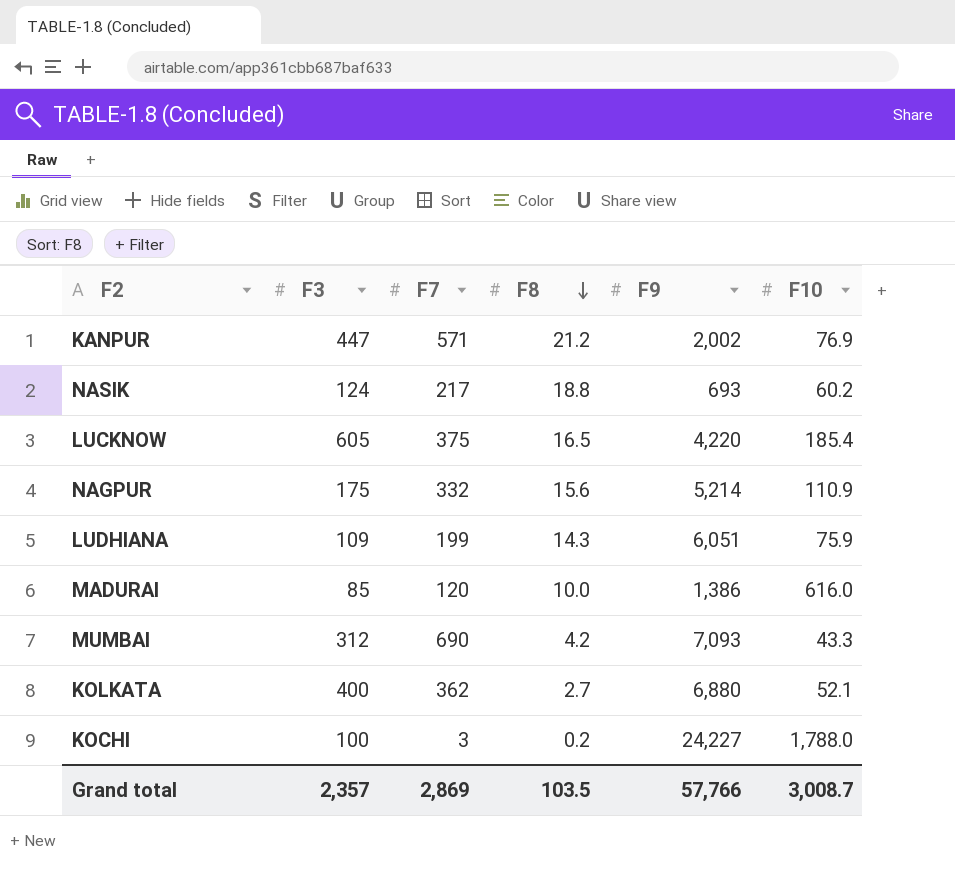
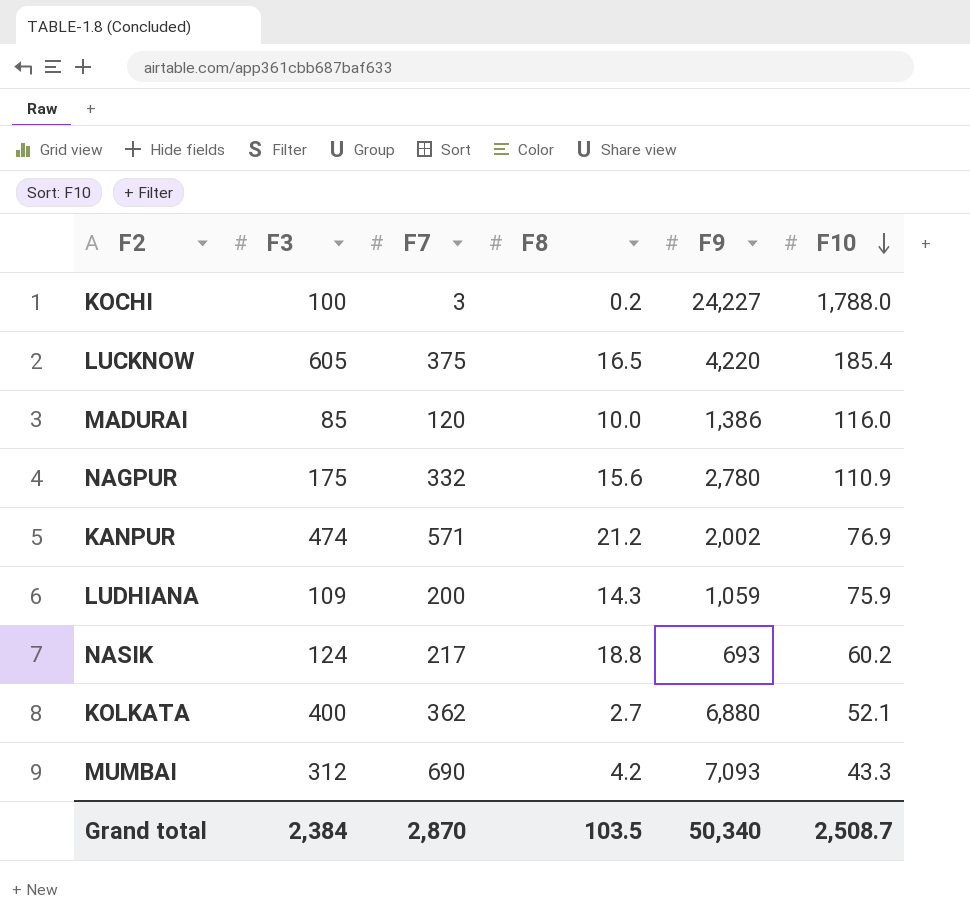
row order: F8 descending -> F10 descending
MADURAI | F10: 616.0 -> 116.0
NAGPUR | F9: 5,214 -> 2,780
KANPUR | F3: 447 -> 474
LUDHIANA | F7: 199 -> 200
LUDHIANA | F9: 6,051 -> 1,059
Grand total | F3: 2,357 -> 2,384
Grand total | F7: 2,869 -> 2,870
Grand total | F9: 57,766 -> 50,340
Grand total | F10: 3,008.7 -> 2,508.7

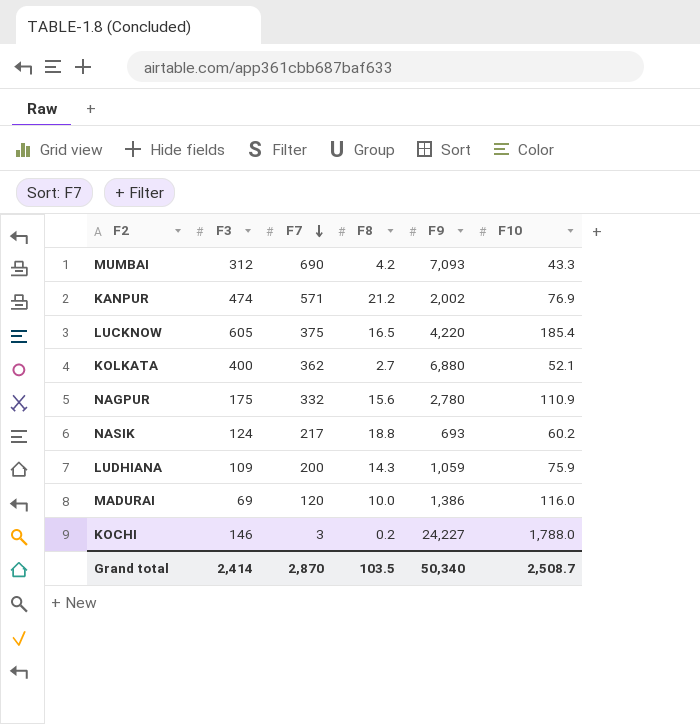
row order: F10 descending -> F7 descending
MADURAI | F3: 85 -> 69
KOCHI | F3: 100 -> 146
Grand total | F3: 2,384 -> 2,414

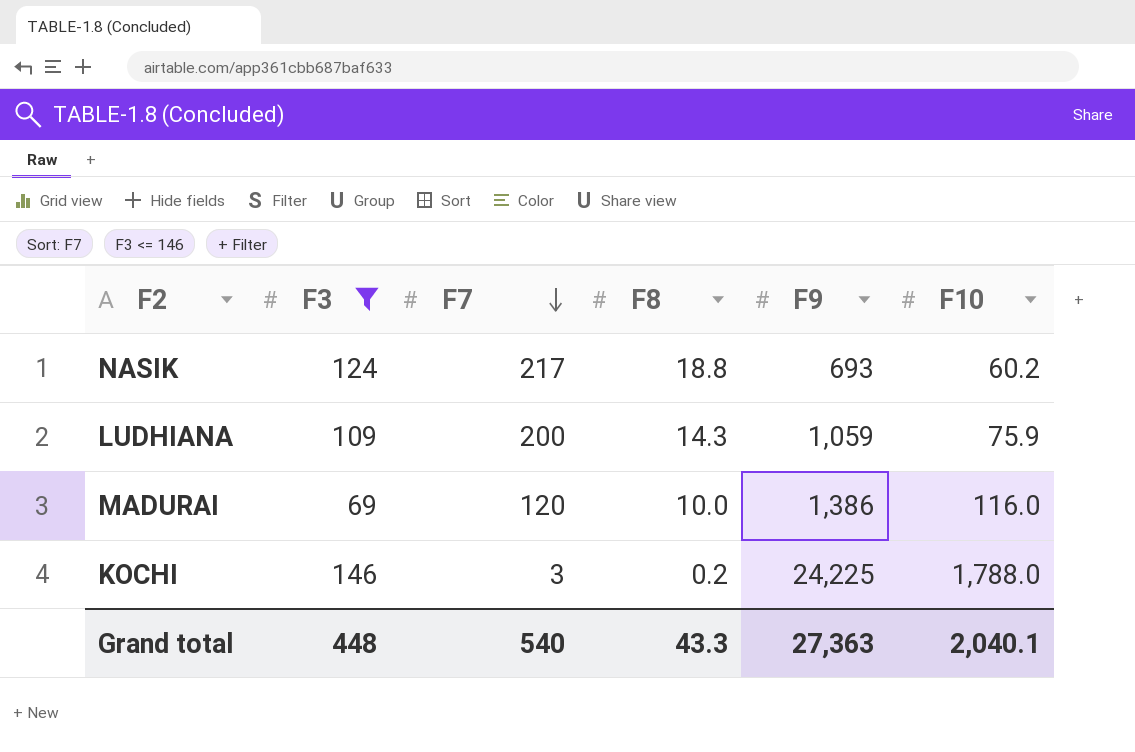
filter: none -> F3 <= 146
KOCHI | F9: 24,227 -> 24,225
Grand total | F3: 2,414 -> 448
Grand total | F7: 2,870 -> 540
Grand total | F8: 103.5 -> 43.3
Grand total | F9: 50,340 -> 27,363
Grand total | F10: 2,508.7 -> 2,040.1

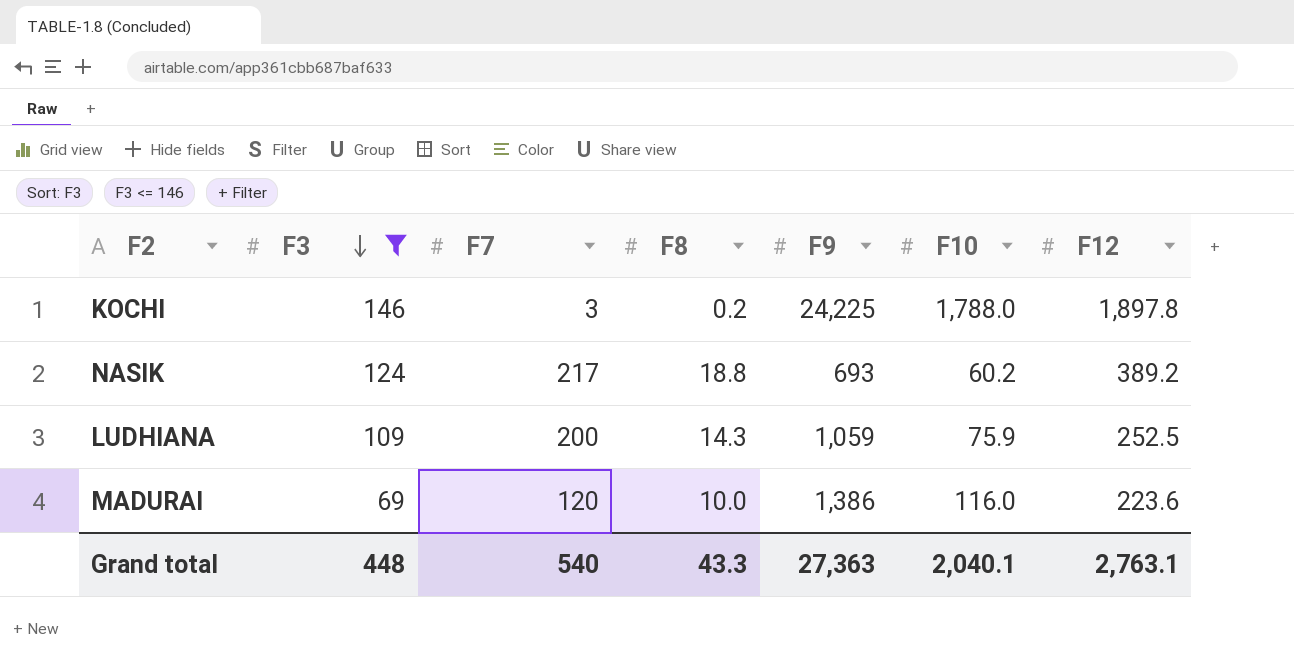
row order: F7 descending -> F3 descending
column F12 | position: none -> 7

